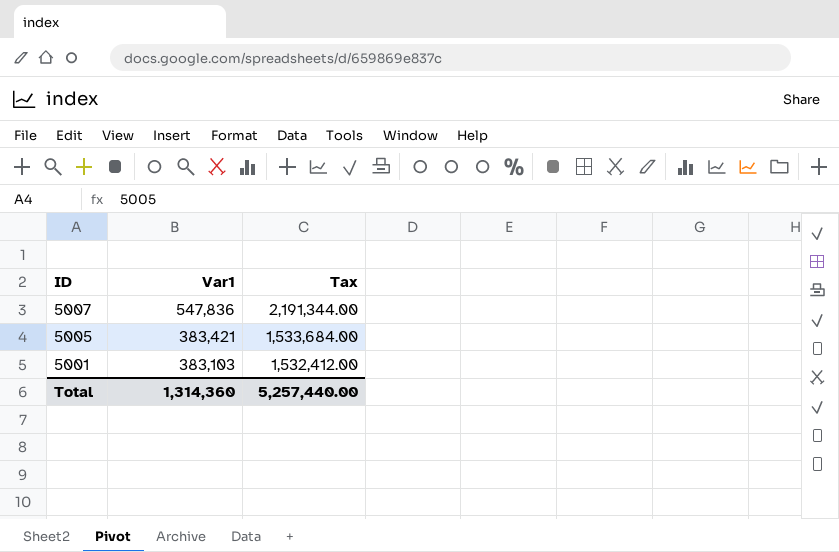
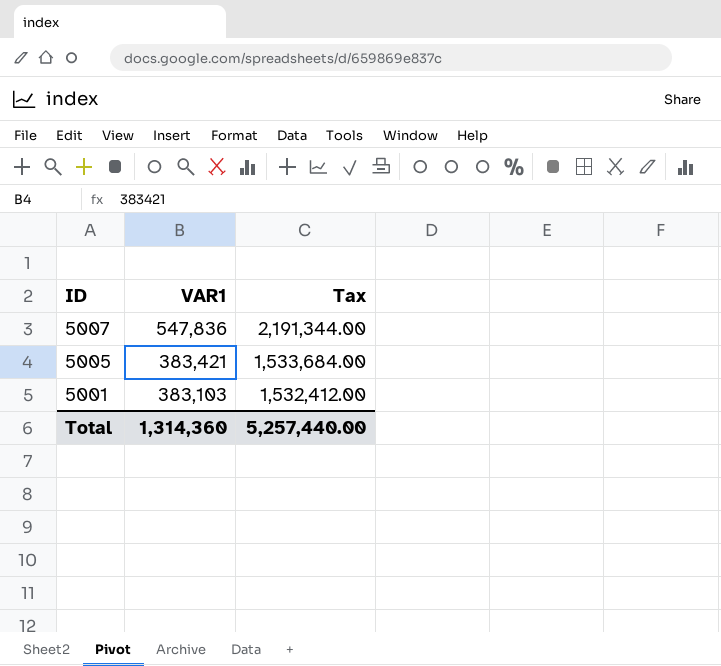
column name: Var1 -> VAR1

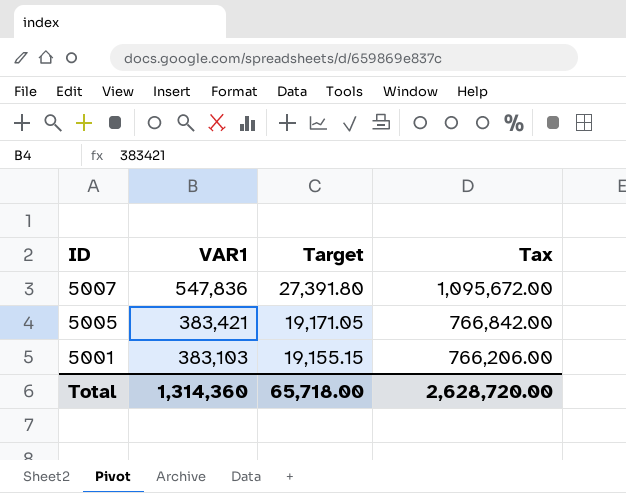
column Target | formula: none -> [VAR1] * 0.05
column Tax | formula: [VAR1] * 4 -> [VAR1] * 2
Total | Tax: 5,257,440.00 -> 2,628,720.00

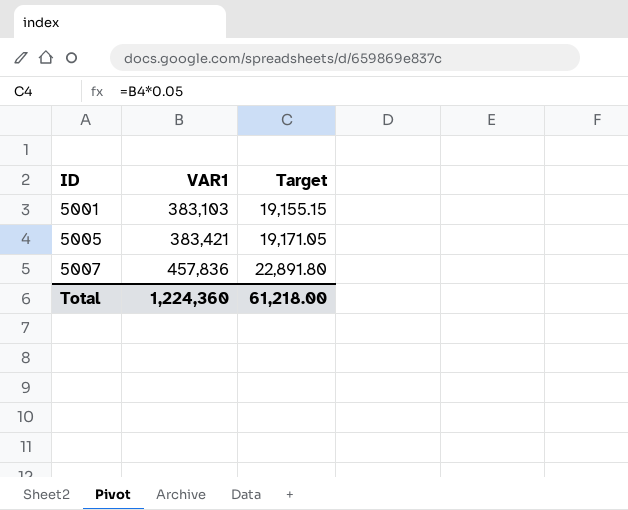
row order: ID descending -> ID ascending
column Tax | formula: [VAR1] * 2 -> none
5007 | VAR1: 547,836 -> 457,836
5007 | Target: 27,391.80 -> 22,891.80
Total | VAR1: 1,314,360 -> 1,224,360
Total | Target: 65,718.00 -> 61,218.00

